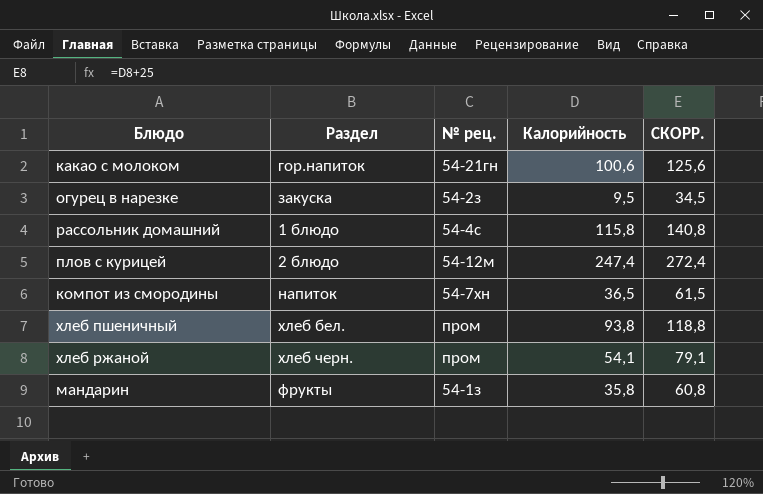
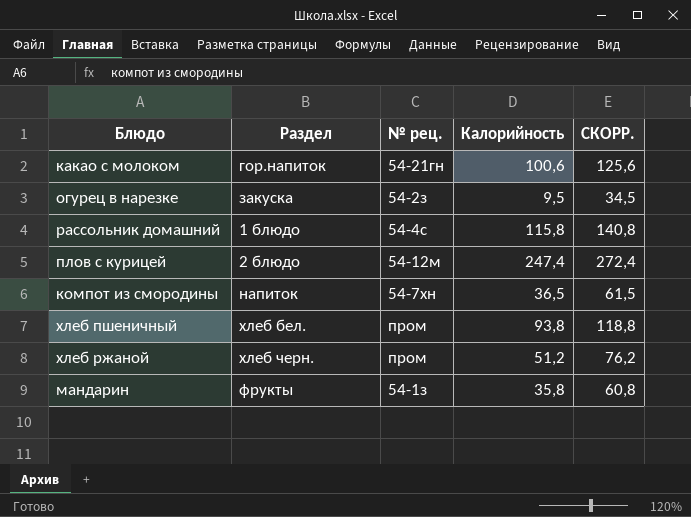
хлеб ржаной | Калорийность: 54,1 -> 51,2
хлеб ржаной | СКОРР.: 79,1 -> 76,2

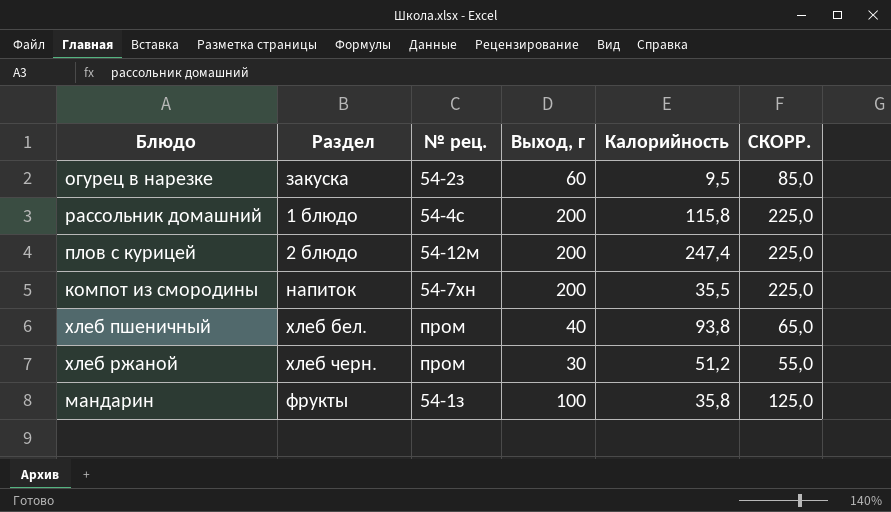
column Выход, г | position: none -> 4
column СКОРР. | formula: [Калорийность] + 25 -> [Выход, г] + 25
row какао с молоком: гор.напиток | 54-21гн | 100,6 | 125,6 -> none
компот из смородины | Калорийность: 36,5 -> 35,5

